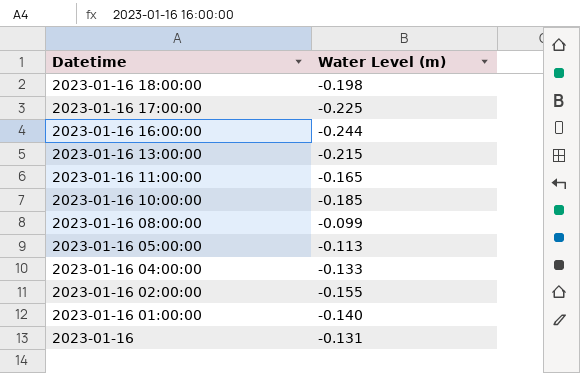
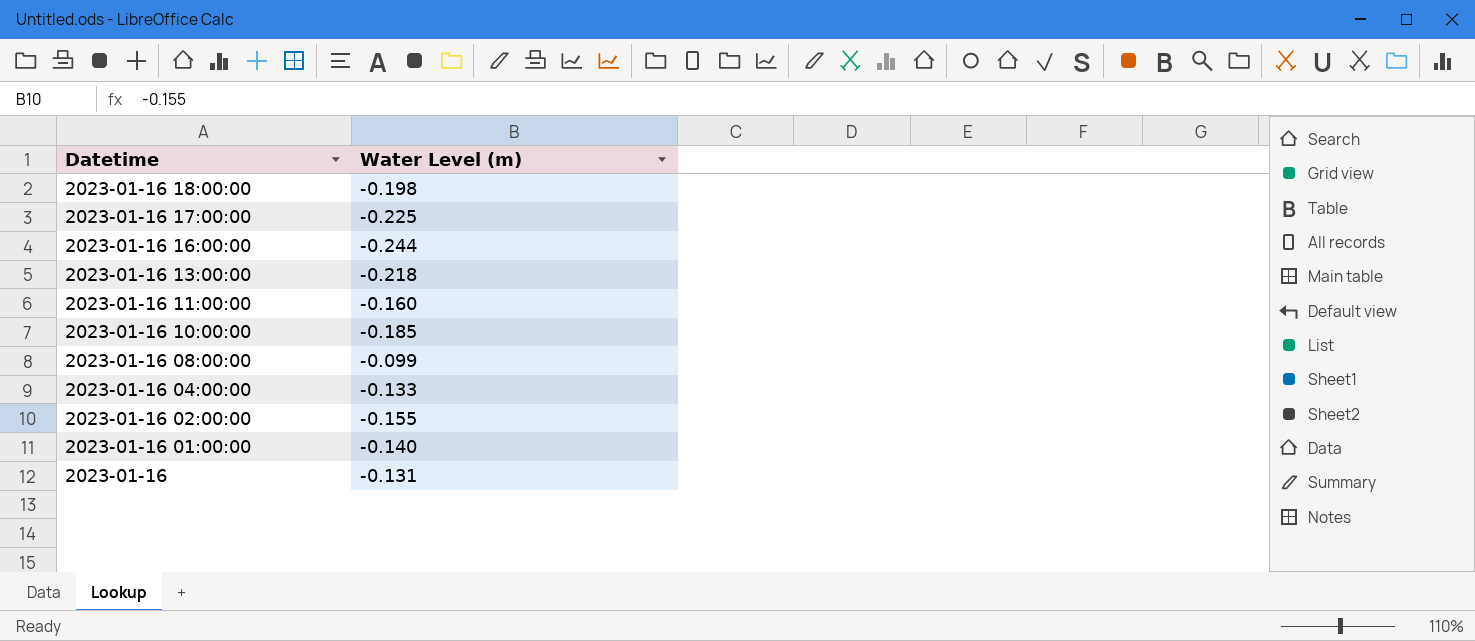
row 2023-01-16 05:00:00: -0.113 -> none
2023-01-16 13:00:00 | Water Level (m): -0.215 -> -0.218
2023-01-16 11:00:00 | Water Level (m): -0.165 -> -0.160

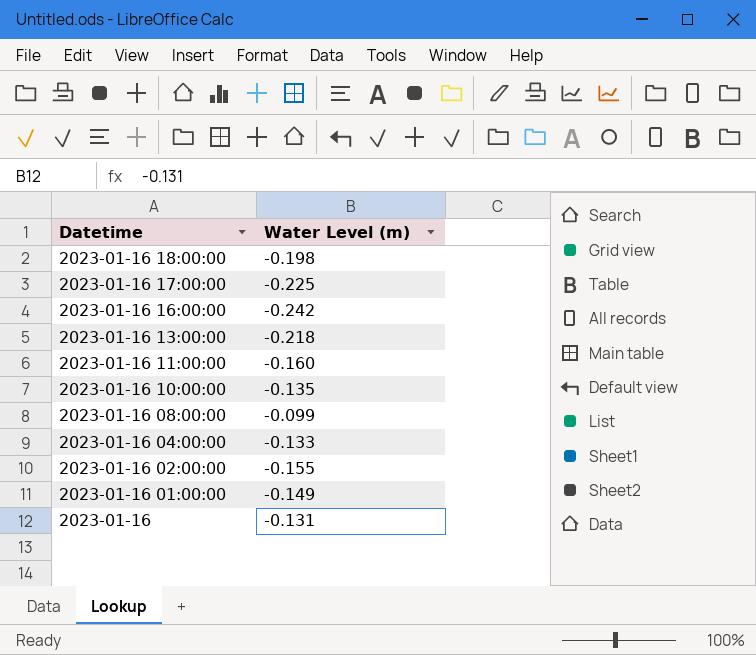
2023-01-16 16:00:00 | Water Level (m): -0.244 -> -0.242
2023-01-16 10:00:00 | Water Level (m): -0.185 -> -0.135
2023-01-16 01:00:00 | Water Level (m): -0.140 -> -0.149

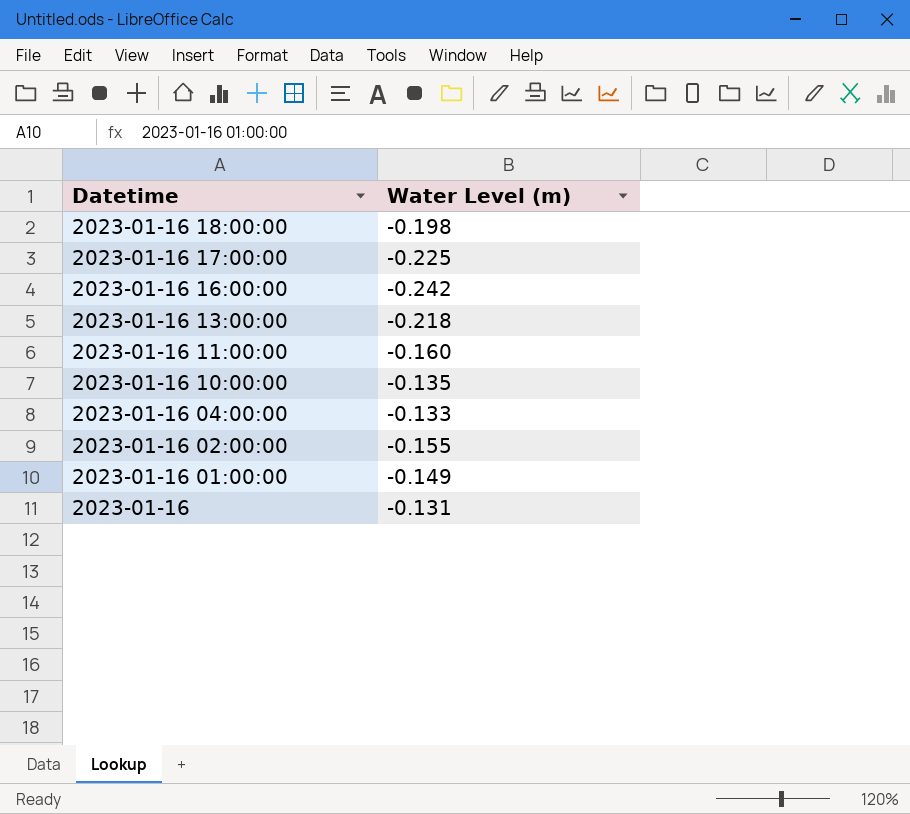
row 2023-01-16 08:00:00: -0.099 -> none

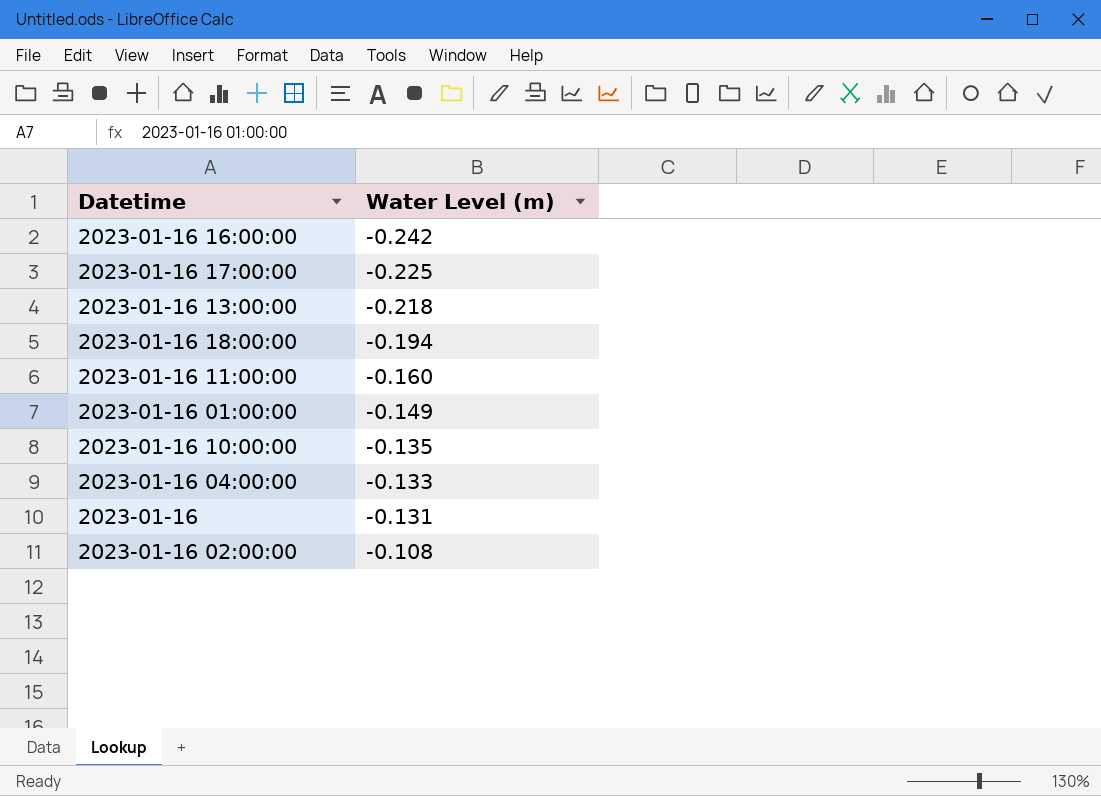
row order: Datetime descending -> Water Level (m) ascending
2023-01-16 18:00:00 | Water Level (m): -0.198 -> -0.194
2023-01-16 02:00:00 | Water Level (m): -0.155 -> -0.108

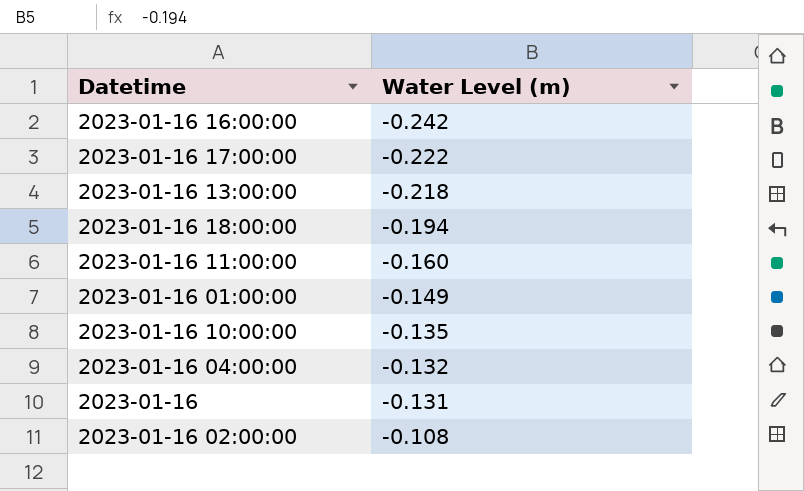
2023-01-16 17:00:00 | Water Level (m): -0.225 -> -0.222
2023-01-16 04:00:00 | Water Level (m): -0.133 -> -0.132

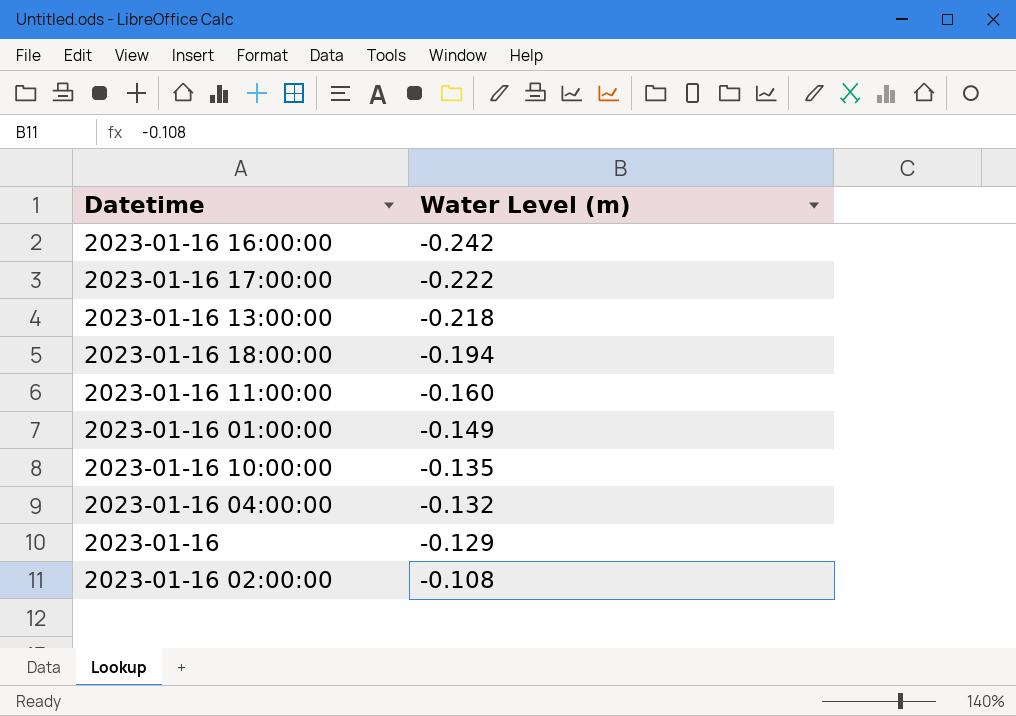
2023-01-16 | Water Level (m): -0.131 -> -0.129

